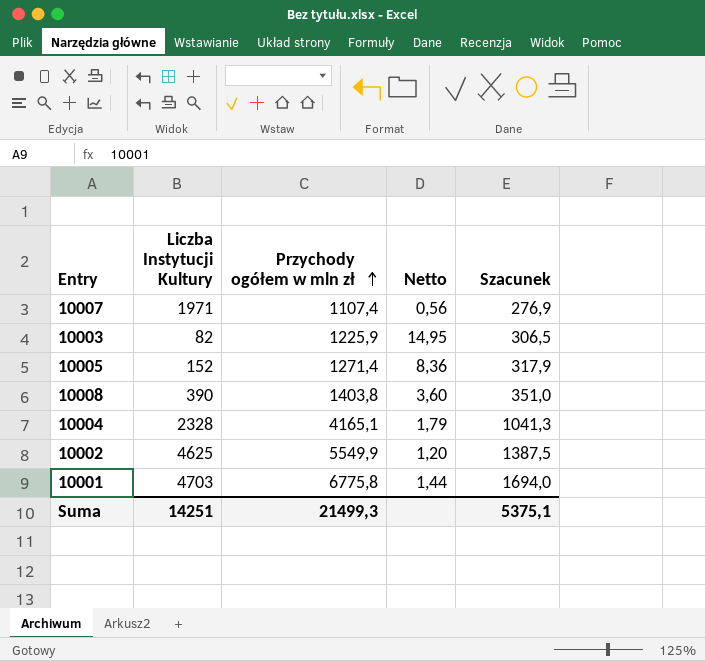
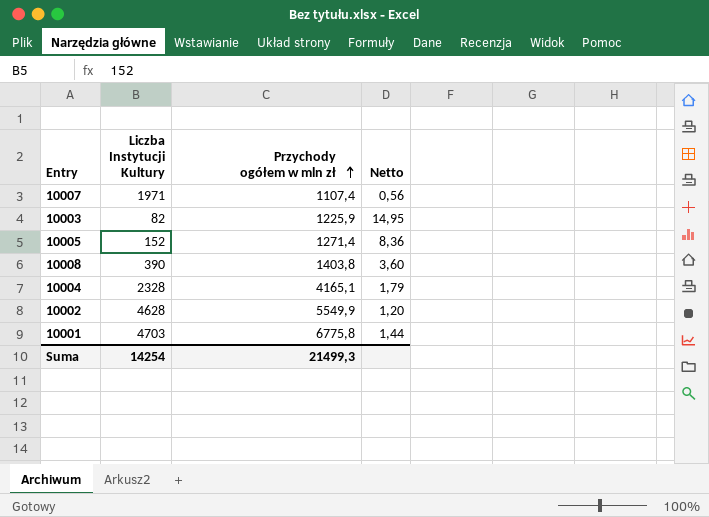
column Szacunek | formula: [Przychody ogółem w mln zł] * 0,25 -> none
10002 | Liczba Instytucji Kultury: 4625 -> 4628
Suma | Liczba Instytucji Kultury: 14251 -> 14254

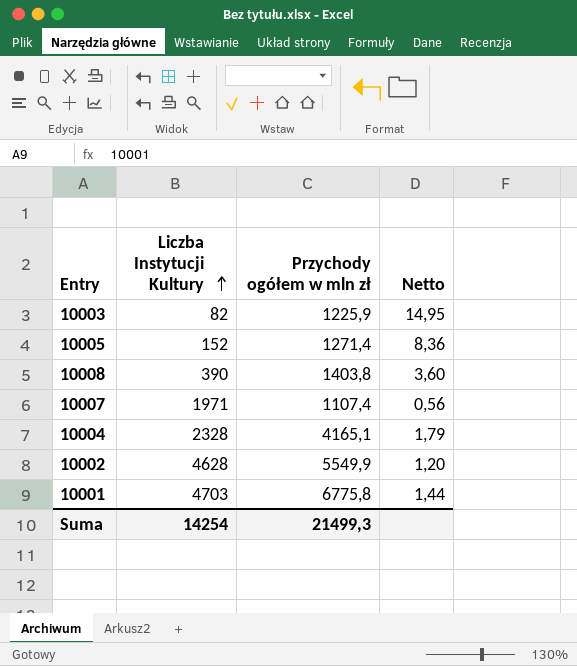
row order: Przychody ogółem w mln zł ascending -> Liczba Instytucji Kultury ascending

